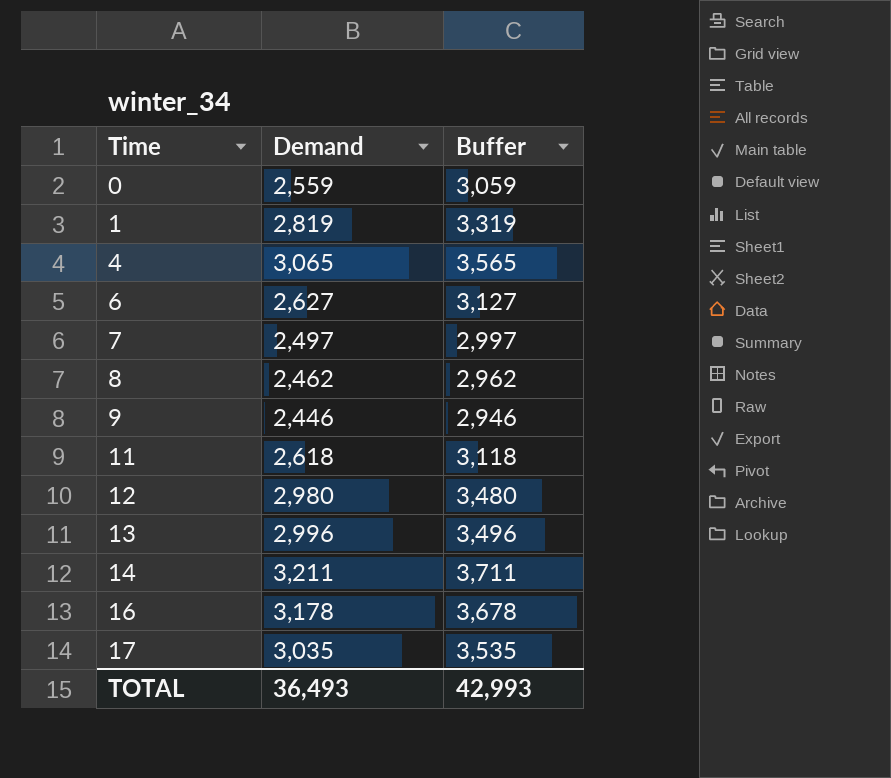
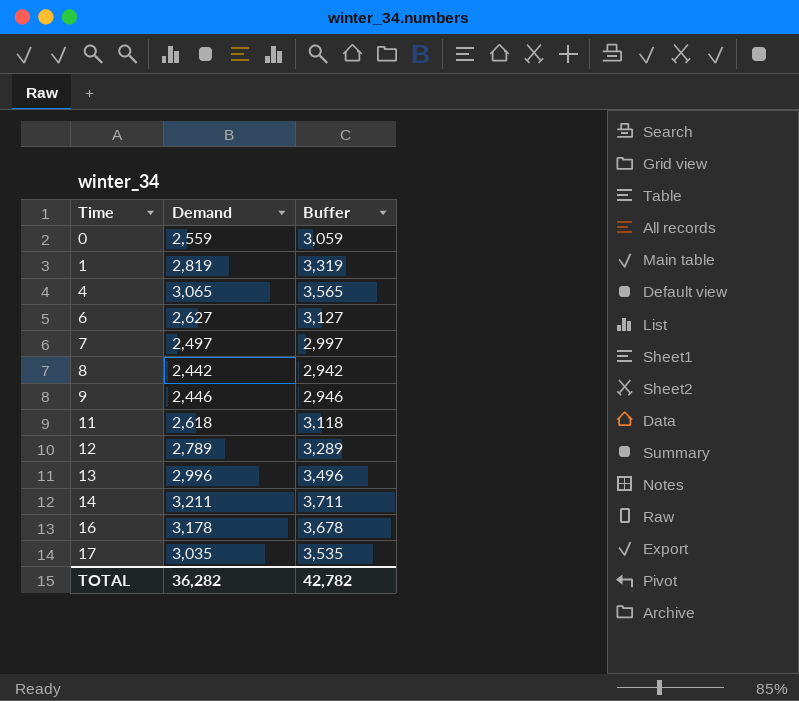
8 | Demand: 2,462 -> 2,442
8 | Buffer: 2,962 -> 2,942
12 | Demand: 2,980 -> 2,789
12 | Buffer: 3,480 -> 3,289
TOTAL | Demand: 36,493 -> 36,282
TOTAL | Buffer: 42,993 -> 42,782

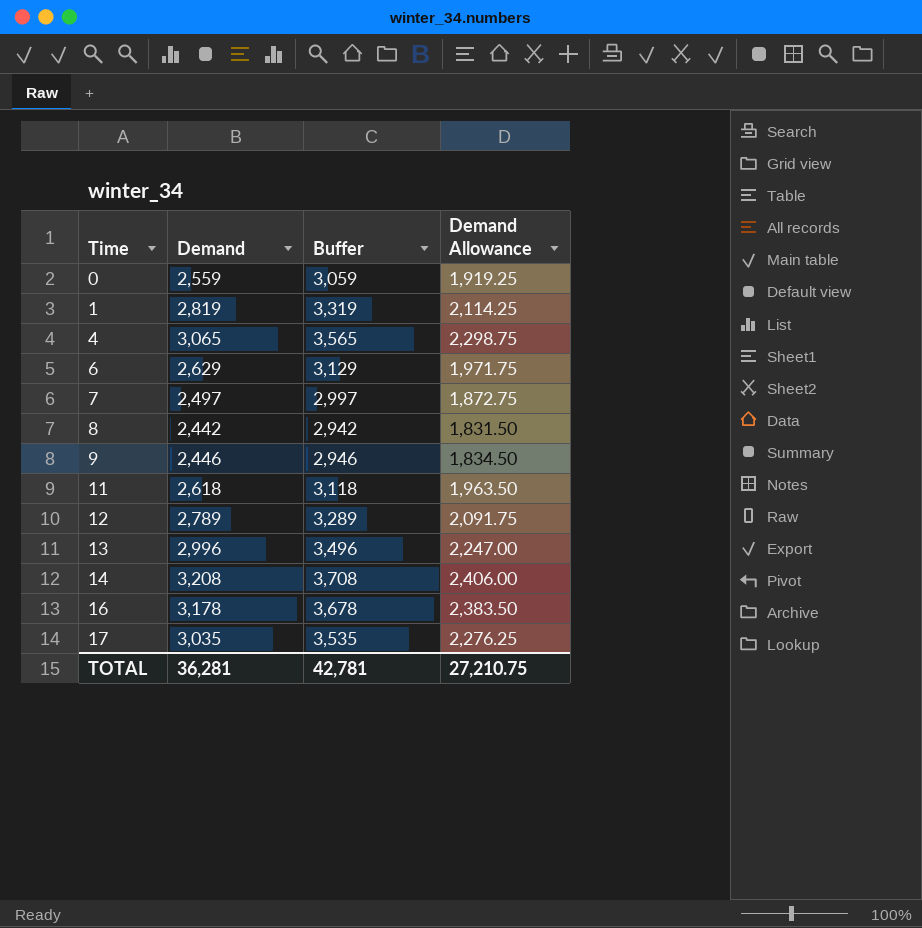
column Demand Allowance | formula: none -> [Demand] * 0.75
6 | Demand: 2,627 -> 2,629
6 | Buffer: 3,127 -> 3,129
14 | Demand: 3,211 -> 3,208
14 | Buffer: 3,711 -> 3,708
TOTAL | Demand: 36,282 -> 36,281
TOTAL | Buffer: 42,782 -> 42,781

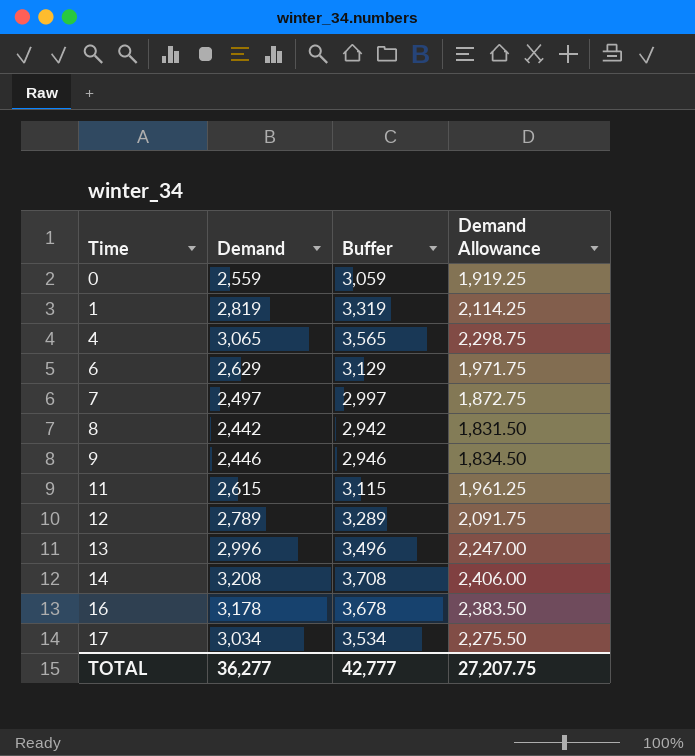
11 | Demand: 2,618 -> 2,615
11 | Buffer: 3,118 -> 3,115
11 | Demand Allowance: 1,963.50 -> 1,961.25
17 | Demand: 3,035 -> 3,034
17 | Buffer: 3,535 -> 3,534
17 | Demand Allowance: 2,276.25 -> 2,275.50
TOTAL | Demand: 36,281 -> 36,277
TOTAL | Buffer: 42,781 -> 42,777
TOTAL | Demand Allowance: 27,210.75 -> 27,207.75

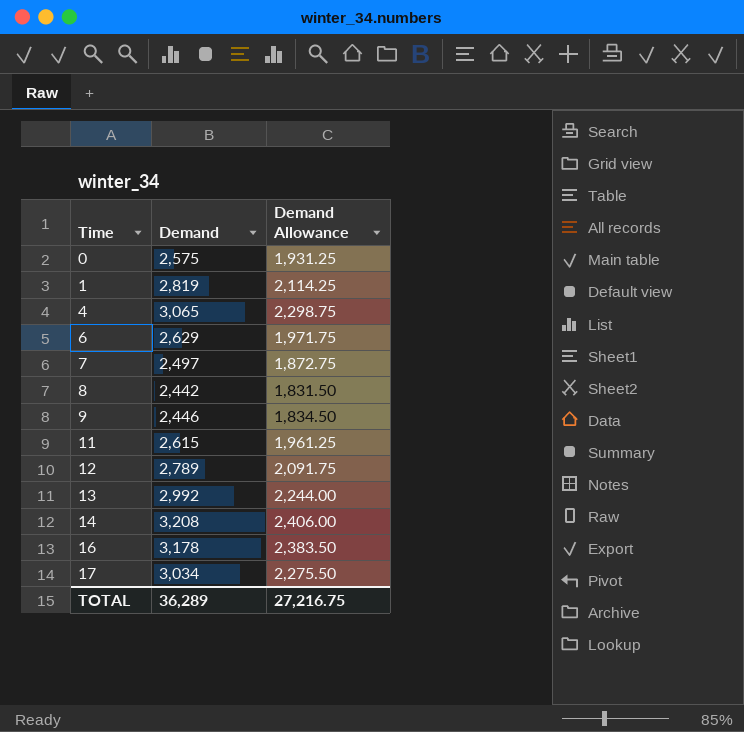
column Buffer | formula: [Demand] + 500 -> none
0 | Demand: 2,559 -> 2,575
0 | Demand Allowance: 1,919.25 -> 1,931.25
13 | Demand: 2,996 -> 2,992
13 | Demand Allowance: 2,247.00 -> 2,244.00
TOTAL | Demand: 36,277 -> 36,289
TOTAL | Demand Allowance: 27,207.75 -> 27,216.75

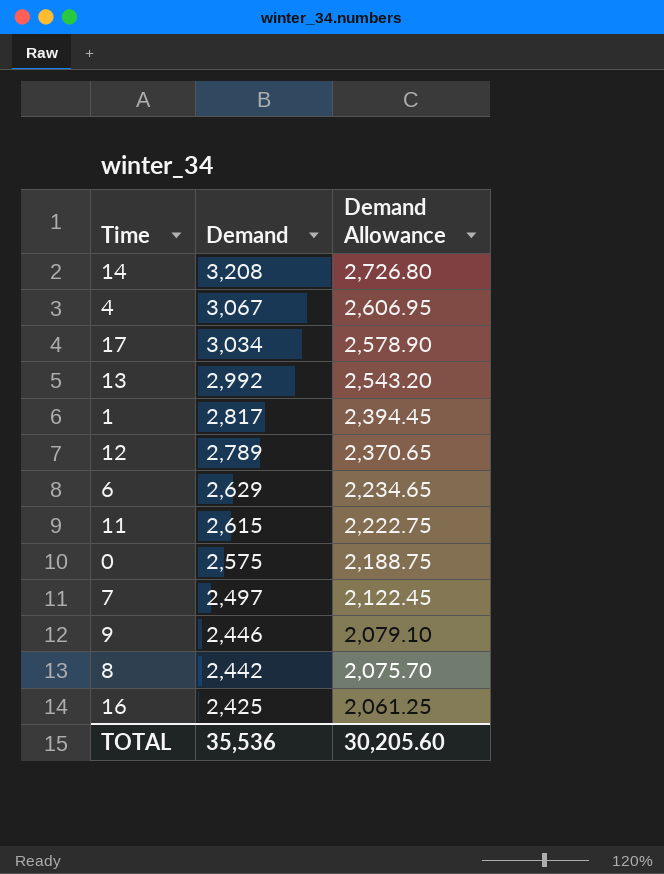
row order: Time ascending -> Demand descending
column Demand Allowance | formula: [Demand] * 0.75 -> [Demand] * 0.85
4 | Demand: 3,065 -> 3,067
1 | Demand: 2,819 -> 2,817
16 | Demand: 3,178 -> 2,425
TOTAL | Demand: 36,289 -> 35,536
TOTAL | Demand Allowance: 27,216.75 -> 30,205.60

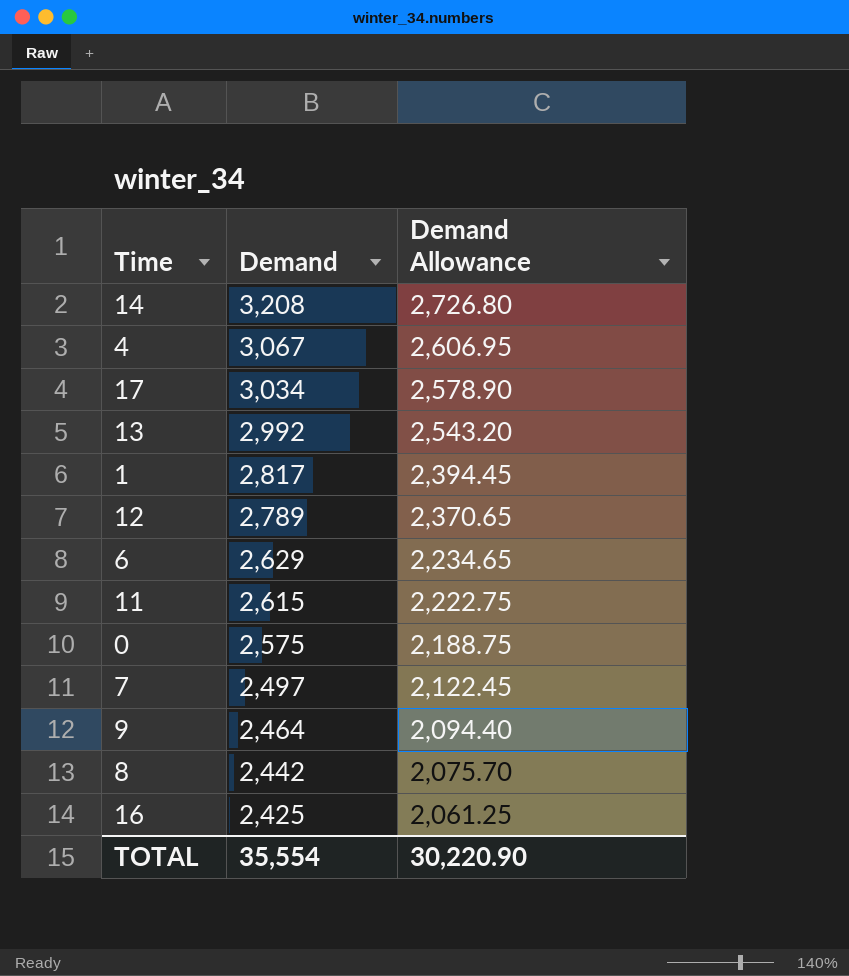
9 | Demand: 2,446 -> 2,464
9 | Demand Allowance: 2,079.10 -> 2,094.40
TOTAL | Demand: 35,536 -> 35,554
TOTAL | Demand Allowance: 30,205.60 -> 30,220.90

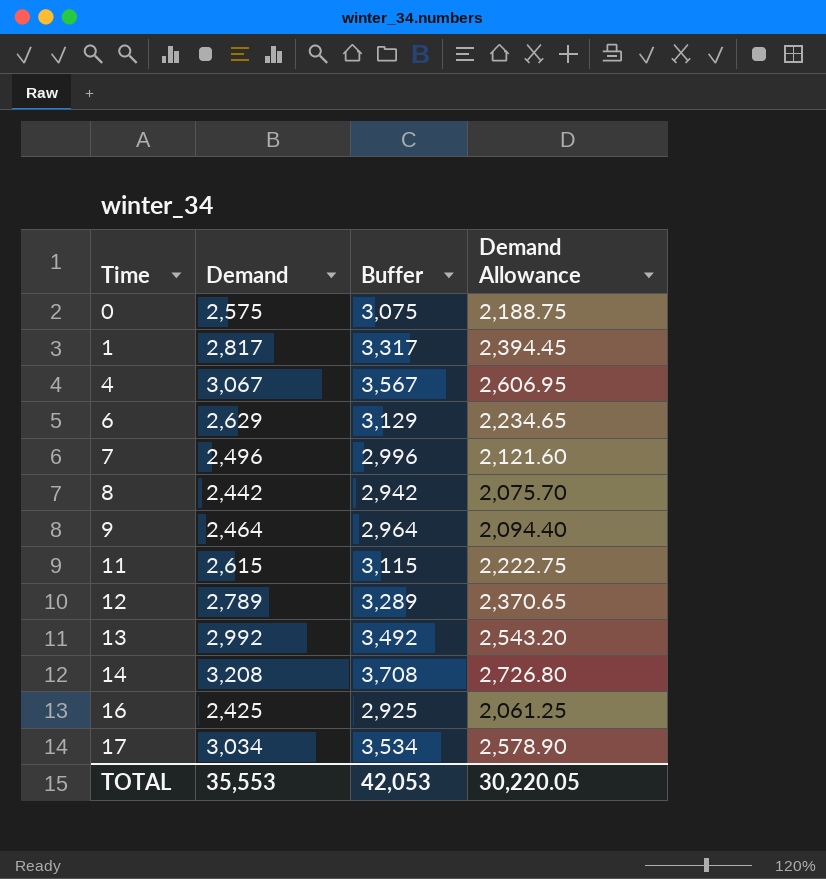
row order: Demand descending -> Time ascending
column Buffer | formula: none -> [Demand] + 500
7 | Demand: 2,497 -> 2,496
7 | Demand Allowance: 2,122.45 -> 2,121.60
TOTAL | Demand: 35,554 -> 35,553
TOTAL | Demand Allowance: 30,220.90 -> 30,220.05

